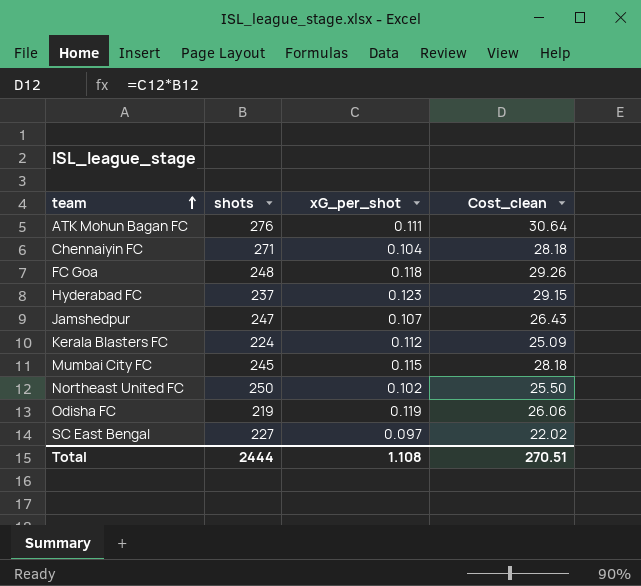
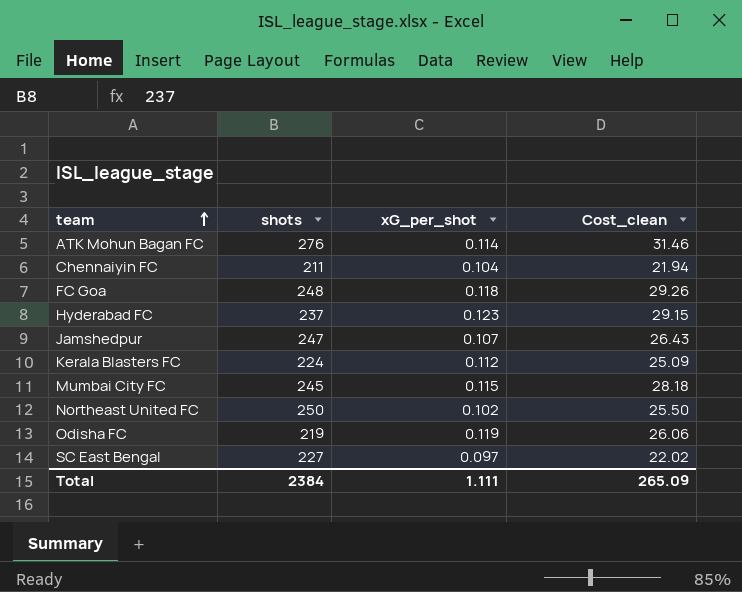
ATK Mohun Bagan FC | xG_per_shot: 0.111 -> 0.114
ATK Mohun Bagan FC | Cost_clean: 30.64 -> 31.46
Chennaiyin FC | shots: 271 -> 211
Chennaiyin FC | Cost_clean: 28.18 -> 21.94
Total | shots: 2444 -> 2384
Total | xG_per_shot: 1.108 -> 1.111
Total | Cost_clean: 270.51 -> 265.09

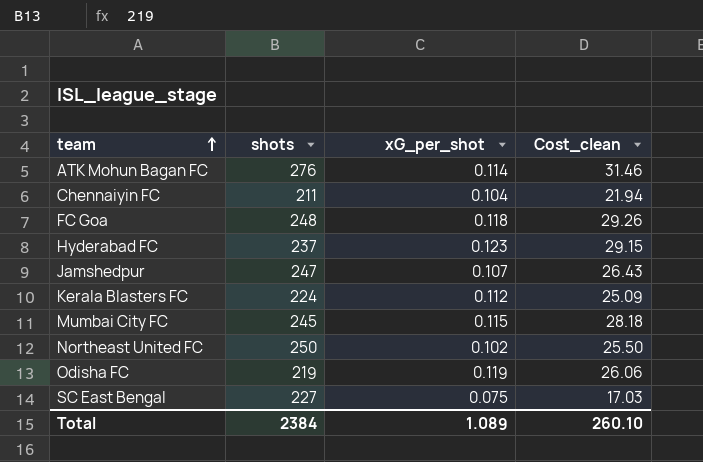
SC East Bengal | xG_per_shot: 0.097 -> 0.075
SC East Bengal | Cost_clean: 22.02 -> 17.03
Total | xG_per_shot: 1.111 -> 1.089
Total | Cost_clean: 265.09 -> 260.10

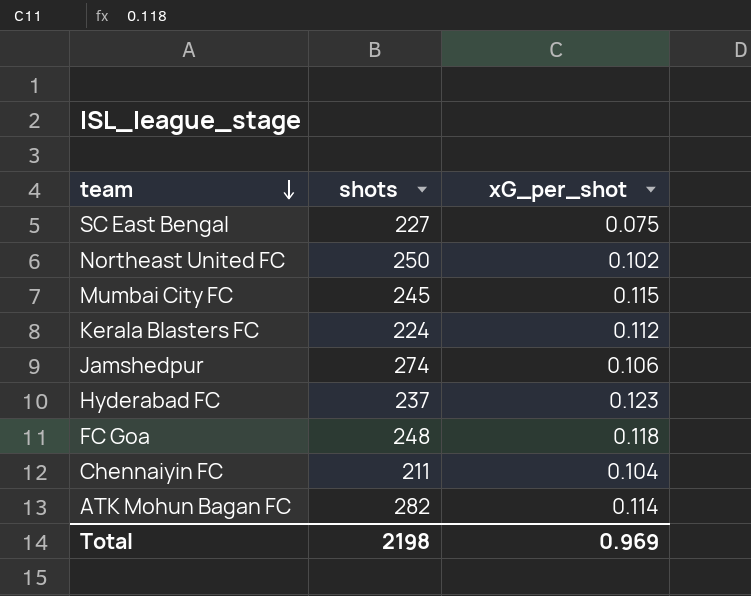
row order: team ascending -> team descending
column Cost_clean | formula: [shots] * [xG_per_shot] -> none
row Odisha FC: 219 | 0.119 | 26.06 -> none
Jamshedpur | shots: 247 -> 274
Jamshedpur | xG_per_shot: 0.107 -> 0.106
ATK Mohun Bagan FC | shots: 276 -> 282
Total | shots: 2384 -> 2198
Total | xG_per_shot: 1.089 -> 0.969

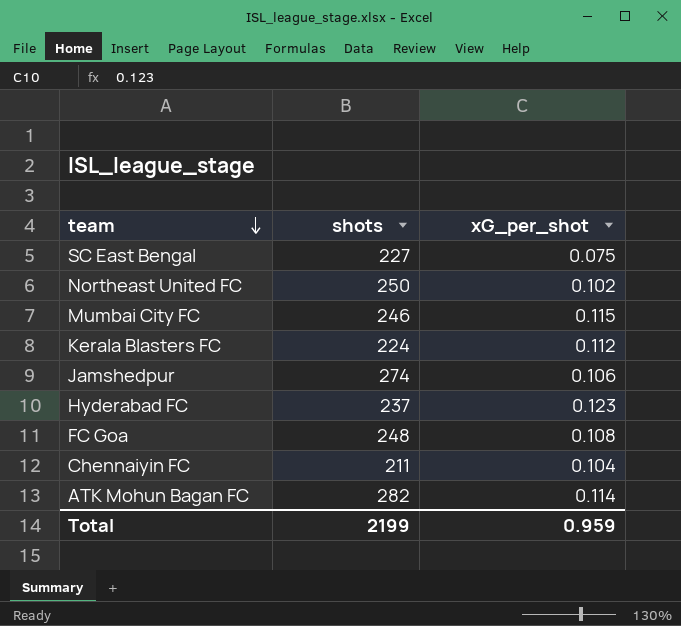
Mumbai City FC | shots: 245 -> 246
FC Goa | xG_per_shot: 0.118 -> 0.108
Total | shots: 2198 -> 2199
Total | xG_per_shot: 0.969 -> 0.959

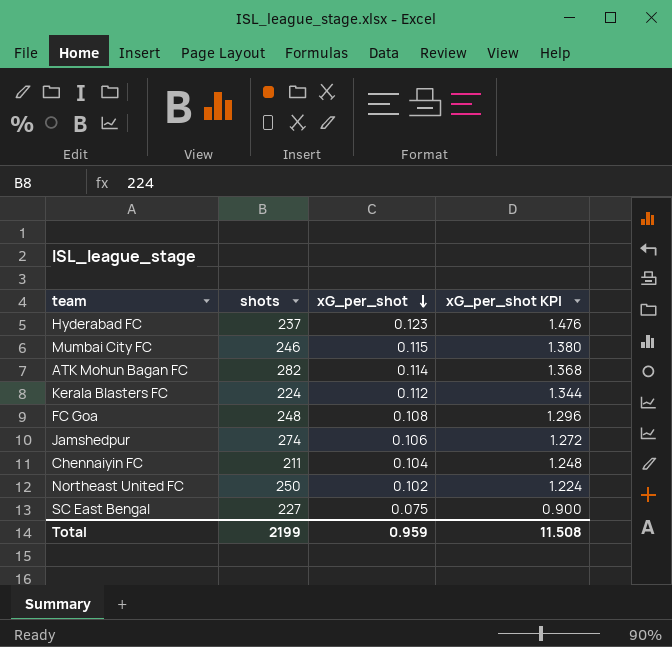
row order: team descending -> xG_per_shot descending
column xG_per_shot KPI | formula: none -> [xG_per_shot] * 12

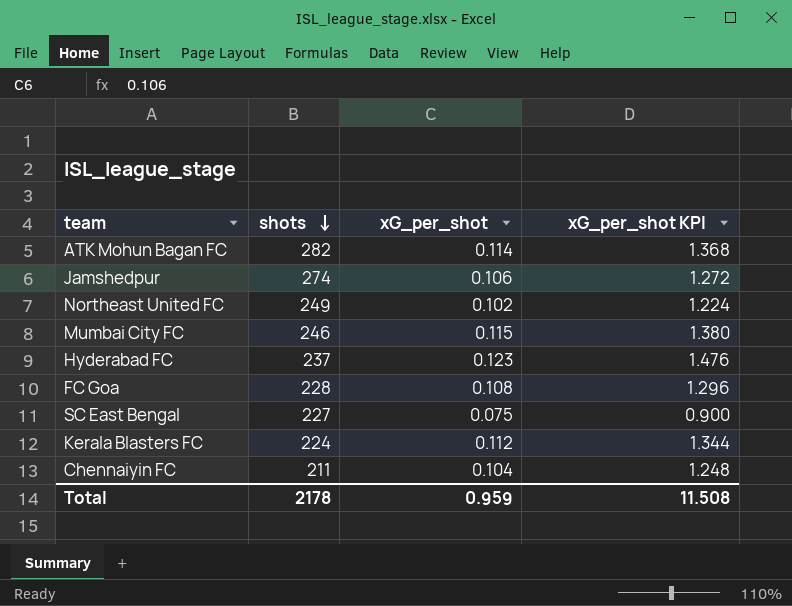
row order: xG_per_shot descending -> shots descending
Northeast United FC | shots: 250 -> 249
FC Goa | shots: 248 -> 228
Total | shots: 2199 -> 2178

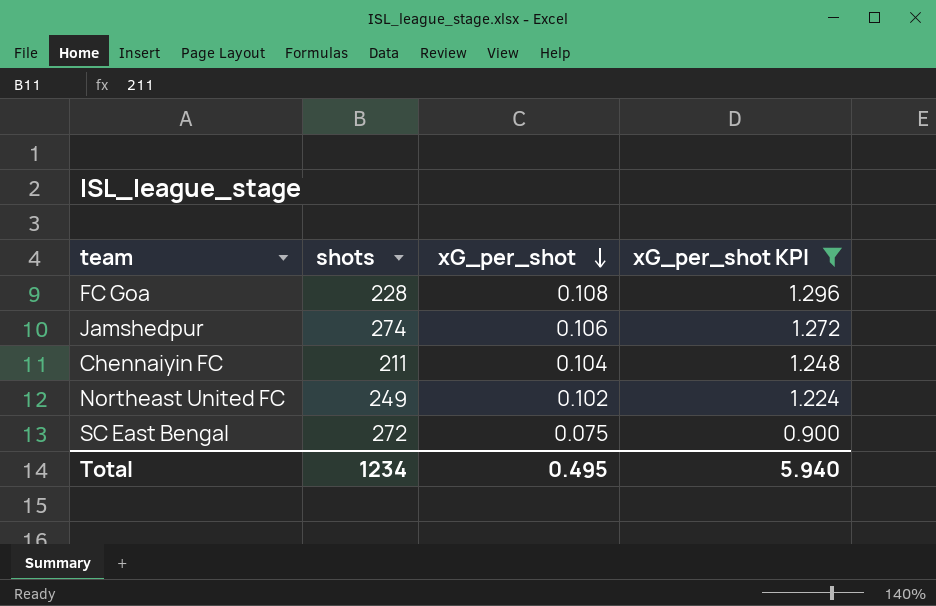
filter: none -> xG_per_shot KPI <= 1.296
row order: shots descending -> xG_per_shot descending
SC East Bengal | shots: 227 -> 272
Total | shots: 2178 -> 1234
Total | xG_per_shot: 0.959 -> 0.495
Total | xG_per_shot KPI: 11.508 -> 5.940

